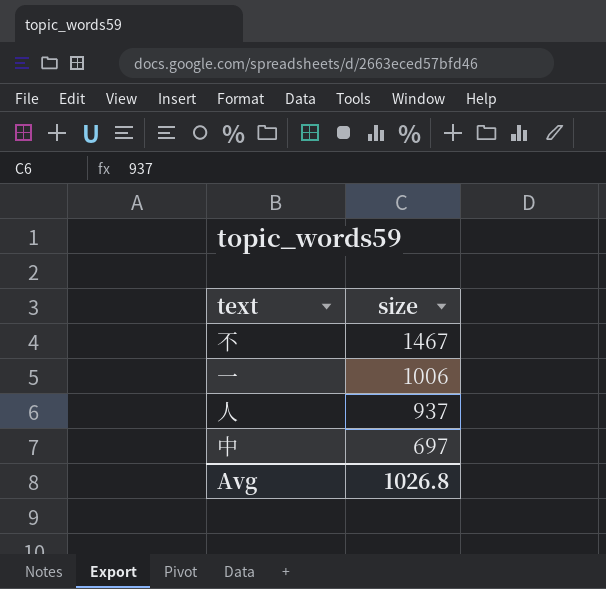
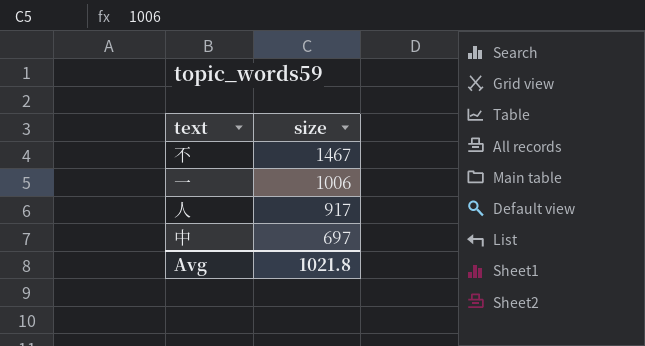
人 | size: 937 -> 917
Avg | size: 1026.8 -> 1021.8

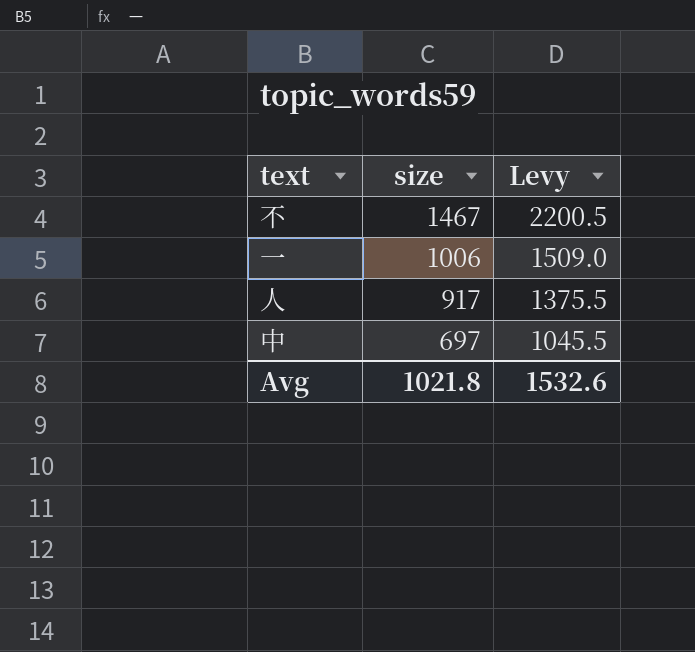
column Levy | formula: none -> [size] * 1.5

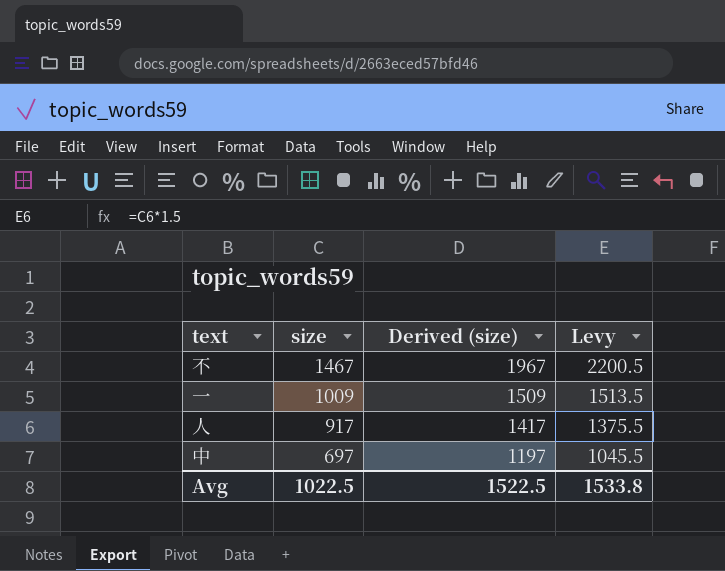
column Derived (size) | formula: none -> [size] + 500
一 | size: 1006 -> 1009
一 | Levy: 1509.0 -> 1513.5
Avg | size: 1021.8 -> 1022.5
Avg | Levy: 1532.6 -> 1533.8

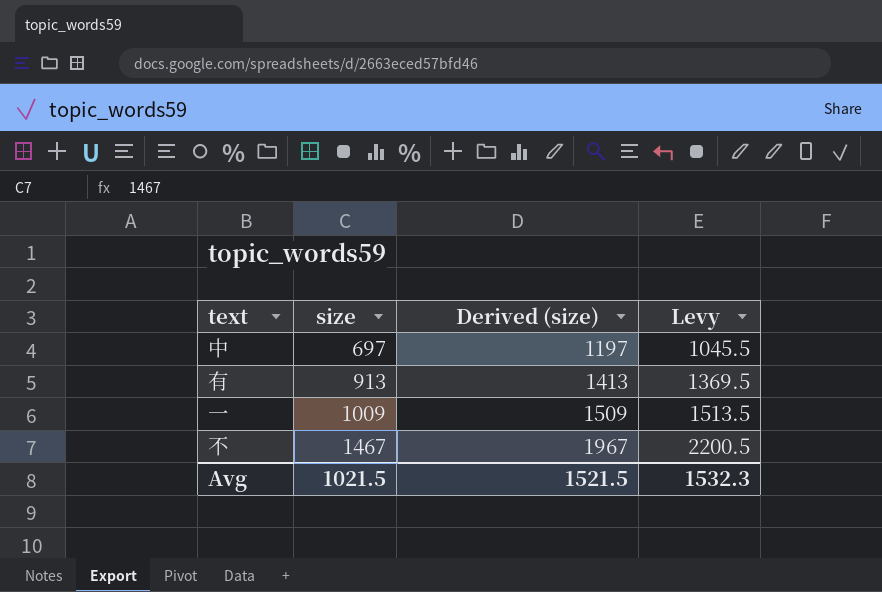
row order: size descending -> size ascending
row 人: 917 | 1417 | 1375.5 -> none
row 有: none -> 913 | 1413 | 1369.5
Avg | size: 1022.5 -> 1021.5
Avg | Derived (size): 1522.5 -> 1521.5
Avg | Levy: 1533.8 -> 1532.3

